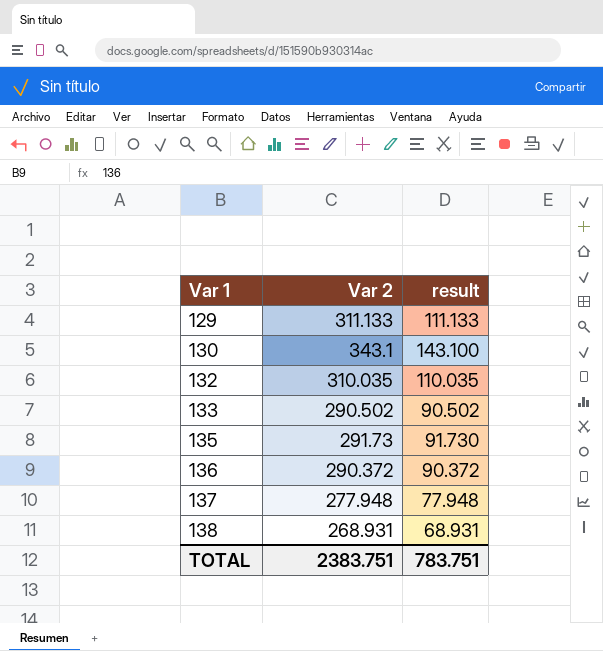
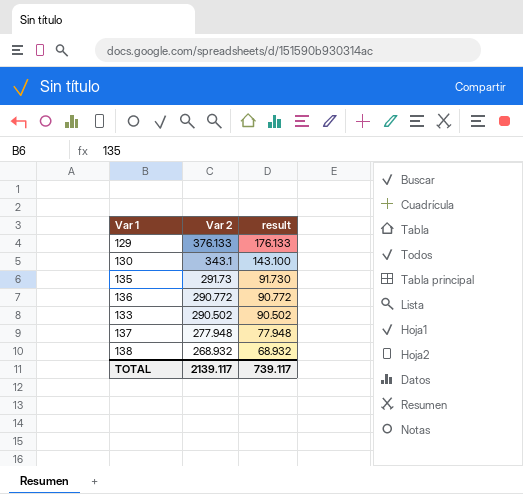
row order: Var 1 ascending -> Var 2 descending
row 132: 310.035 | 110.035 -> none
129 | Var 2: 311.133 -> 376.133
129 | result: 111.133 -> 176.133
136 | Var 2: 290.372 -> 290.772
136 | result: 90.372 -> 90.772
138 | Var 2: 268.931 -> 268.932
138 | result: 68.931 -> 68.932
TOTAL | Var 2: 2383.751 -> 2139.117
TOTAL | result: 783.751 -> 739.117

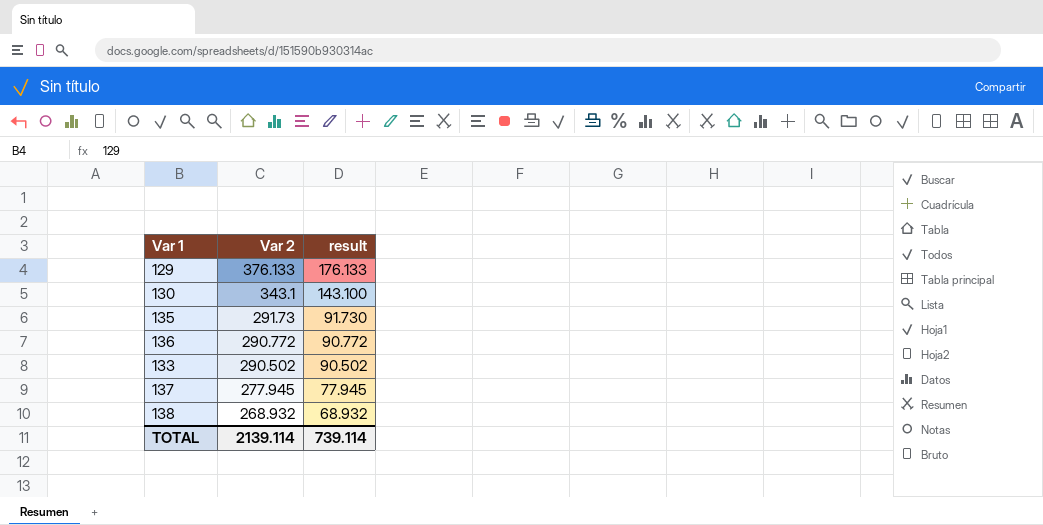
137 | Var 2: 277.948 -> 277.945
137 | result: 77.948 -> 77.945
TOTAL | Var 2: 2139.117 -> 2139.114
TOTAL | result: 739.117 -> 739.114

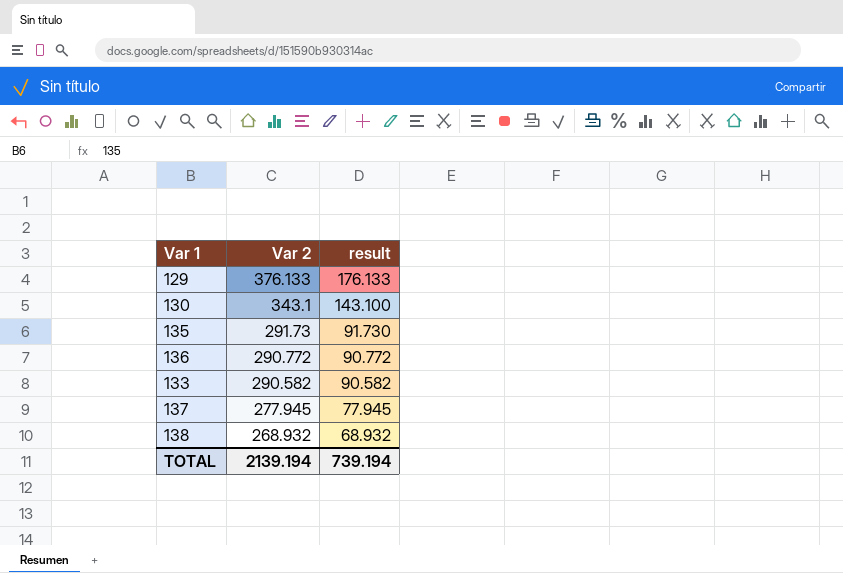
133 | Var 2: 290.502 -> 290.582
133 | result: 90.502 -> 90.582
TOTAL | Var 2: 2139.114 -> 2139.194
TOTAL | result: 739.114 -> 739.194

